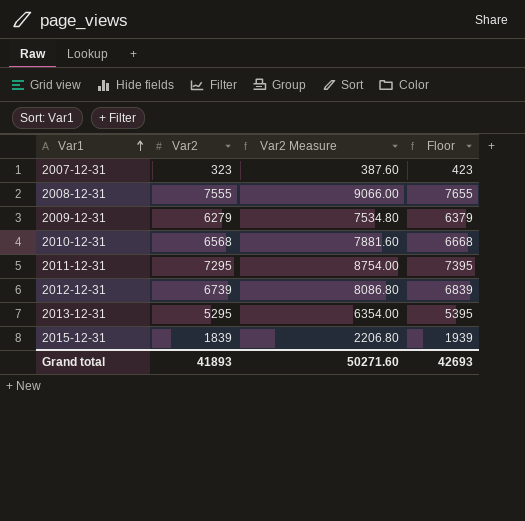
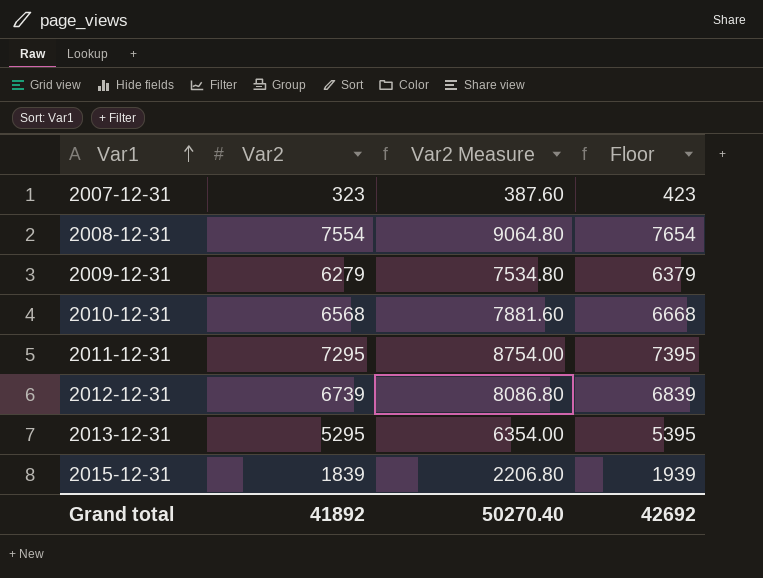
2008-12-31 | Var2: 7555 -> 7554
2008-12-31 | Var2 Measure: 9066.00 -> 9064.80
2008-12-31 | Floor: 7655 -> 7654
Grand total | Var2: 41893 -> 41892
Grand total | Var2 Measure: 50271.60 -> 50270.40
Grand total | Floor: 42693 -> 42692

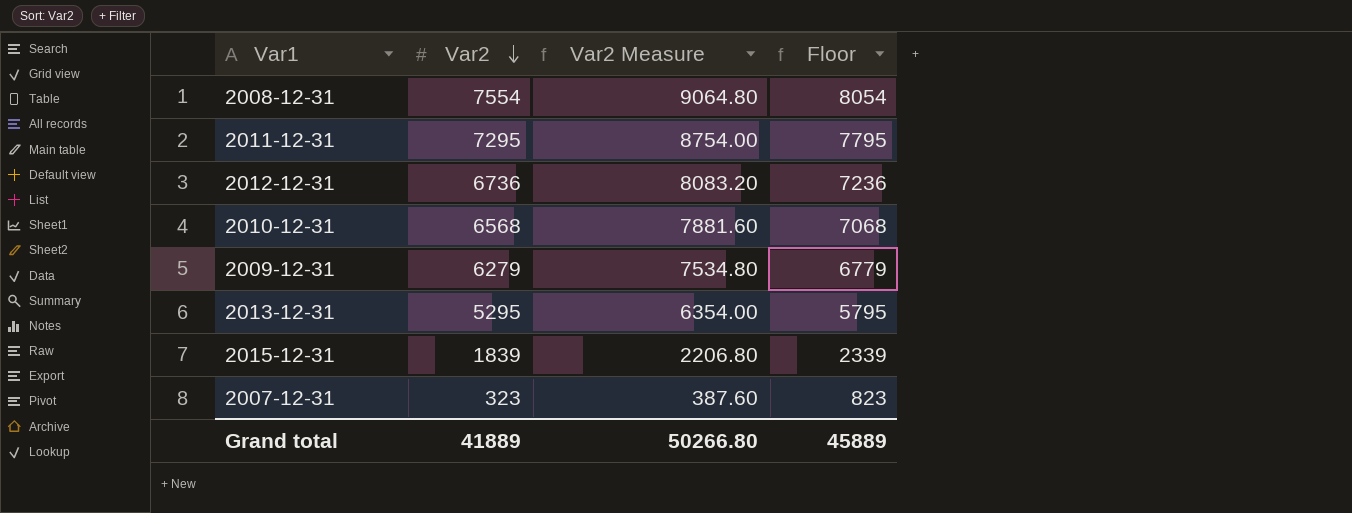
row order: Var1 ascending -> Var2 descending
column Floor | formula: [Var2] + 100 -> [Var2] + 500
2012-12-31 | Var2: 6739 -> 6736
2012-12-31 | Var2 Measure: 8086.80 -> 8083.20
Grand total | Var2: 41892 -> 41889
Grand total | Var2 Measure: 50270.40 -> 50266.80
Grand total | Floor: 42692 -> 45889

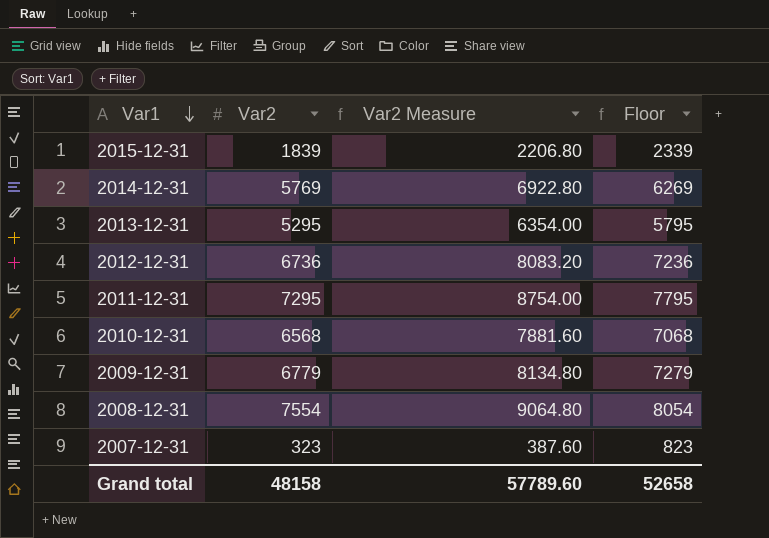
row order: Var2 descending -> Var1 descending
row 2014-12-31: none -> 5769 | 6922.80 | 6269
2009-12-31 | Var2: 6279 -> 6779
2009-12-31 | Var2 Measure: 7534.80 -> 8134.80
2009-12-31 | Floor: 6779 -> 7279
Grand total | Var2: 41889 -> 48158
Grand total | Var2 Measure: 50266.80 -> 57789.60
Grand total | Floor: 45889 -> 52658

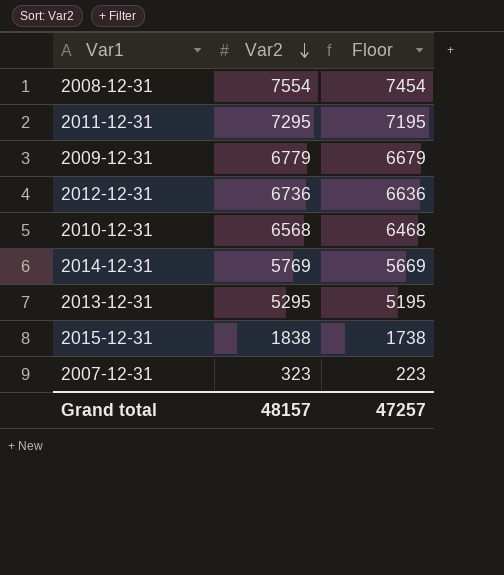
row order: Var1 descending -> Var2 descending
column Var2 Measure | formula: [Var2] * 1.2 -> none
column Floor | formula: [Var2] + 500 -> [Var2] - 100
2015-12-31 | Var2: 1839 -> 1838
Grand total | Var2: 48158 -> 48157
Grand total | Floor: 52658 -> 47257

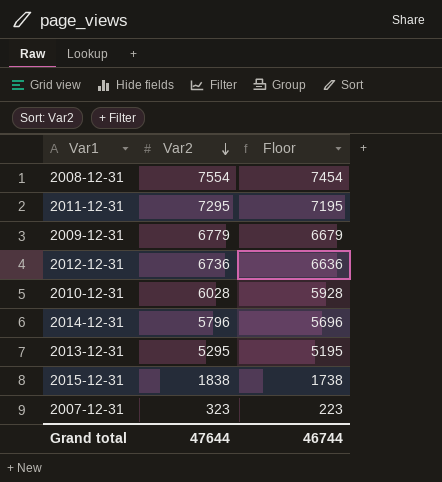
2010-12-31 | Var2: 6568 -> 6028
2010-12-31 | Floor: 6468 -> 5928
2014-12-31 | Var2: 5769 -> 5796
2014-12-31 | Floor: 5669 -> 5696
Grand total | Var2: 48157 -> 47644
Grand total | Floor: 47257 -> 46744

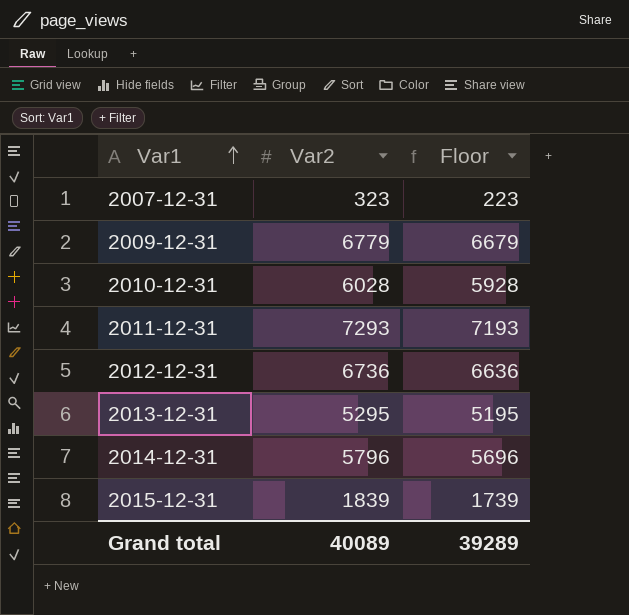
row order: Var2 descending -> Var1 ascending
row 2008-12-31: 7554 | 7454 -> none
2011-12-31 | Var2: 7295 -> 7293
2011-12-31 | Floor: 7195 -> 7193
2015-12-31 | Var2: 1838 -> 1839
2015-12-31 | Floor: 1738 -> 1739
Grand total | Var2: 47644 -> 40089
Grand total | Floor: 46744 -> 39289

